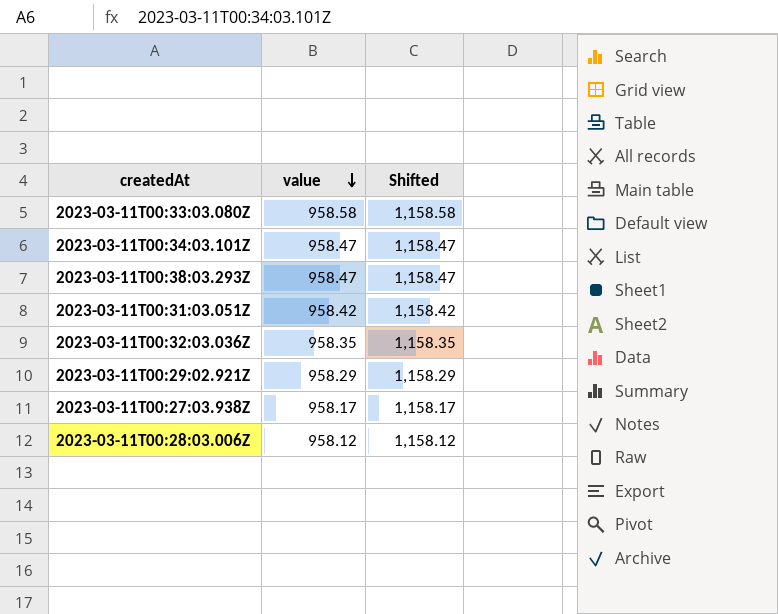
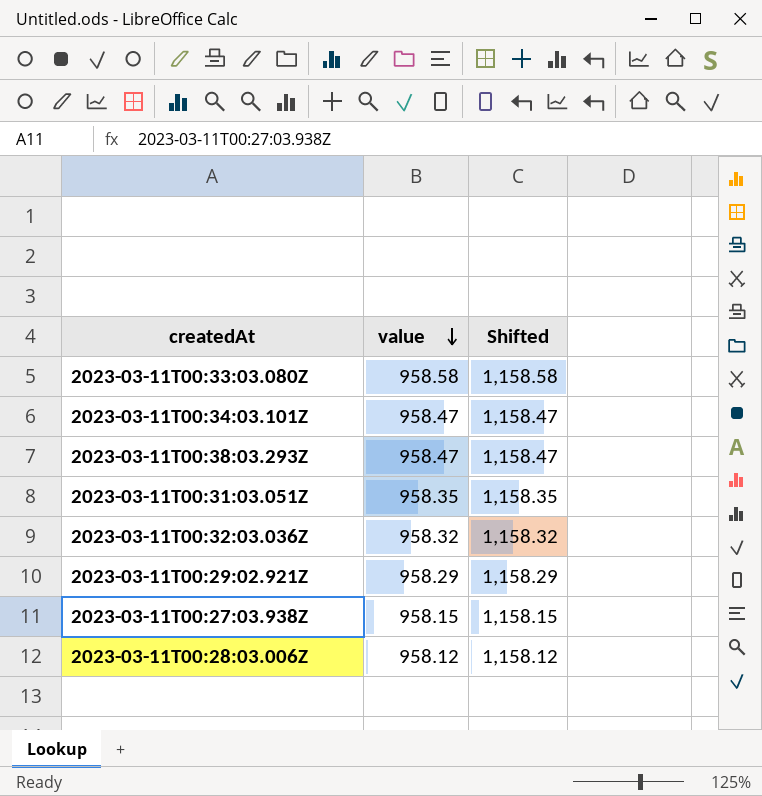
2023-03-11T00:31:03.051Z | value: 958.42 -> 958.35
2023-03-11T00:31:03.051Z | Shifted: 1,158.42 -> 1,158.35
2023-03-11T00:32:03.036Z | value: 958.35 -> 958.32
2023-03-11T00:32:03.036Z | Shifted: 1,158.35 -> 1,158.32
2023-03-11T00:27:03.938Z | value: 958.17 -> 958.15
2023-03-11T00:27:03.938Z | Shifted: 1,158.17 -> 1,158.15

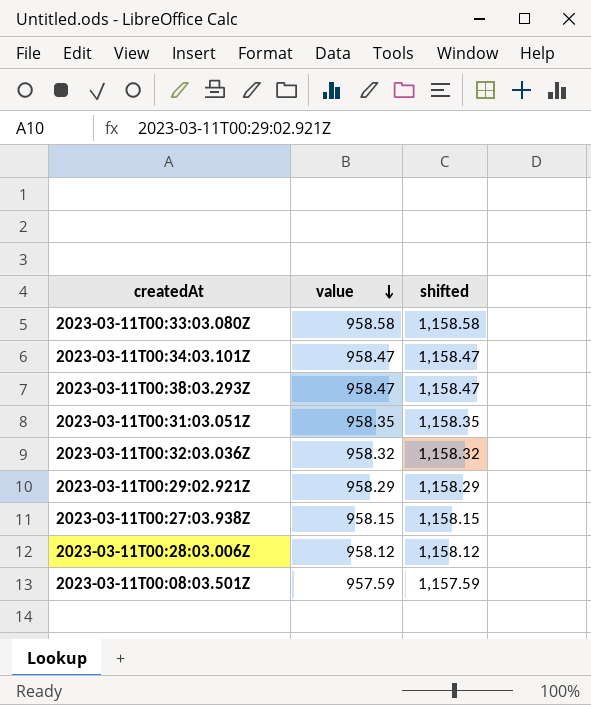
column name: Shifted -> shifted
row 2023-03-11T00:08:03.501Z: none -> 957.59 | 1,157.59

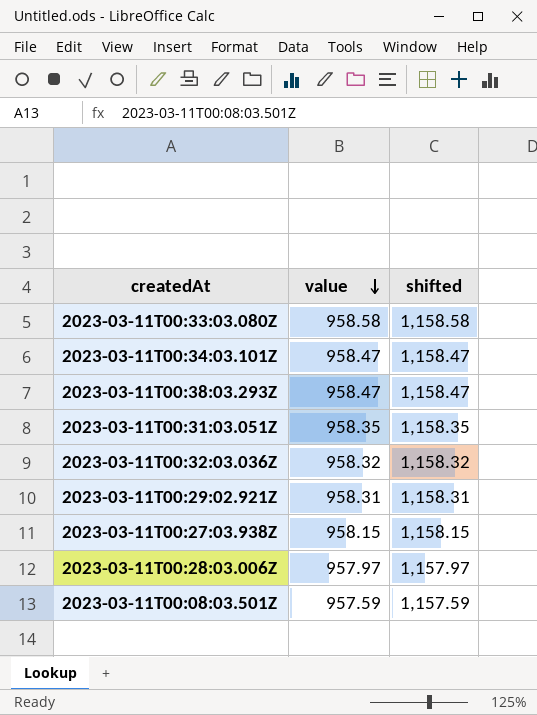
2023-03-11T00:29:02.921Z | value: 958.29 -> 958.31
2023-03-11T00:29:02.921Z | shifted: 1,158.29 -> 1,158.31
2023-03-11T00:28:03.006Z | value: 958.12 -> 957.97
2023-03-11T00:28:03.006Z | shifted: 1,158.12 -> 1,157.97

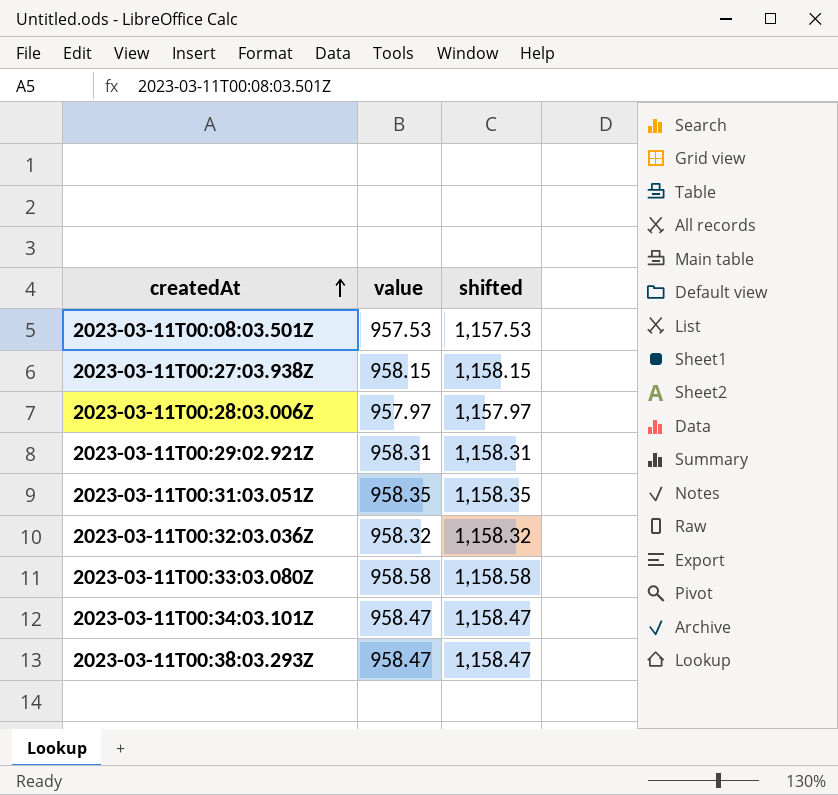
row order: value descending -> createdAt ascending
2023-03-11T00:08:03.501Z | value: 957.59 -> 957.53
2023-03-11T00:08:03.501Z | shifted: 1,157.59 -> 1,157.53

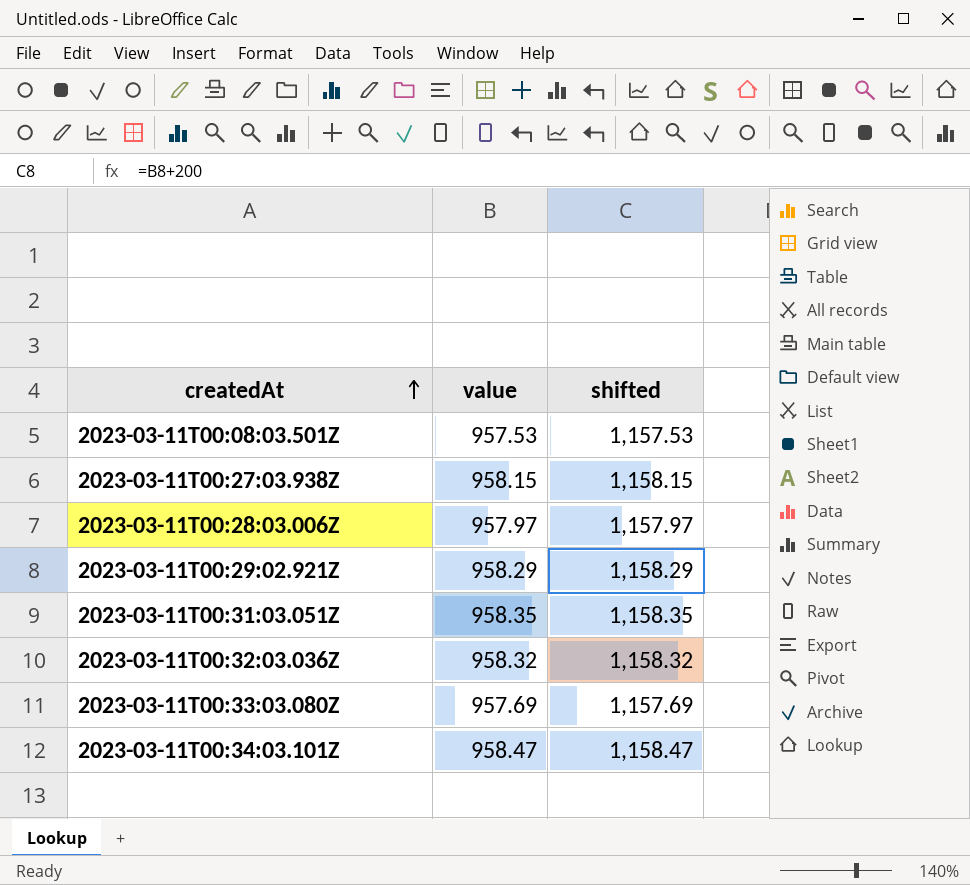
row 2023-03-11T00:38:03.293Z: 958.47 | 1,158.47 -> none
2023-03-11T00:29:02.921Z | value: 958.31 -> 958.29
2023-03-11T00:29:02.921Z | shifted: 1,158.31 -> 1,158.29
2023-03-11T00:33:03.080Z | value: 958.58 -> 957.69
2023-03-11T00:33:03.080Z | shifted: 1,158.58 -> 1,157.69

